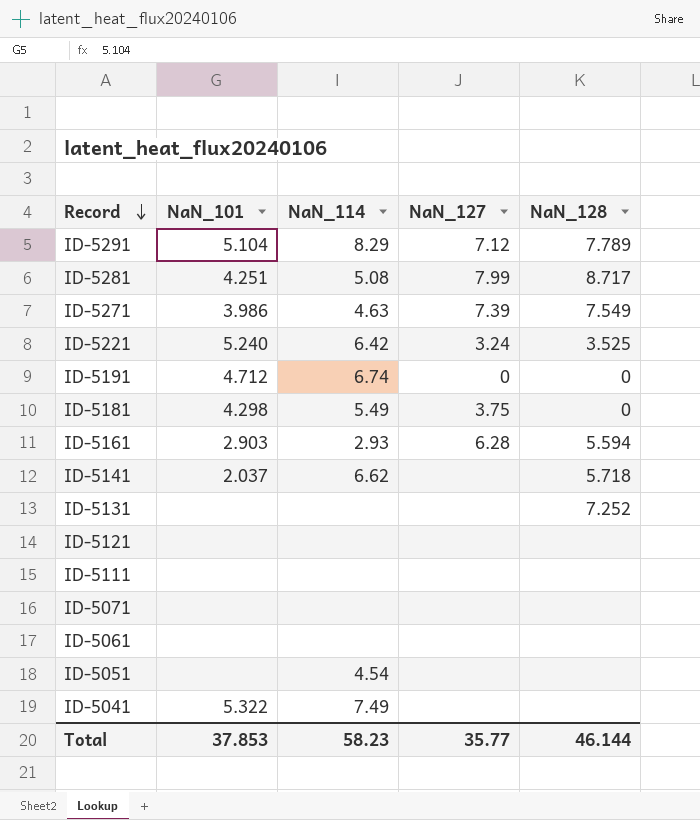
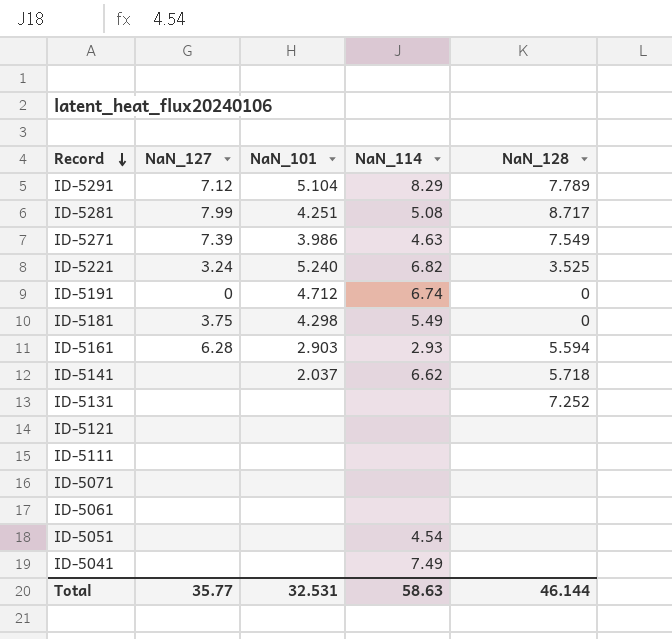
column NaN_127 | position: 4 -> 2
ID-5221 | NaN_114: 6.42 -> 6.82
ID-5041 | NaN_101: 5.322 -> none
Total | NaN_101: 37.853 -> 32.531
Total | NaN_114: 58.23 -> 58.63

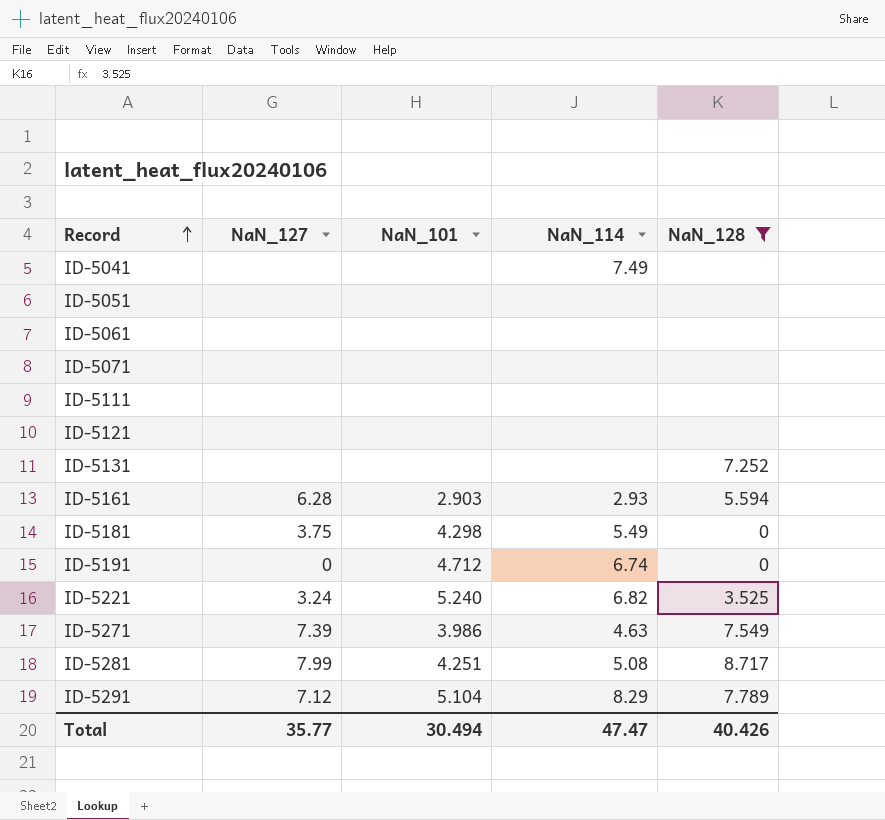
filter: none -> NaN_128 != 5.718
row order: Record descending -> Record ascending
ID-5051 | NaN_114: 4.54 -> none
Total | NaN_101: 32.531 -> 30.494
Total | NaN_114: 58.63 -> 47.47
Total | NaN_128: 46.144 -> 40.426

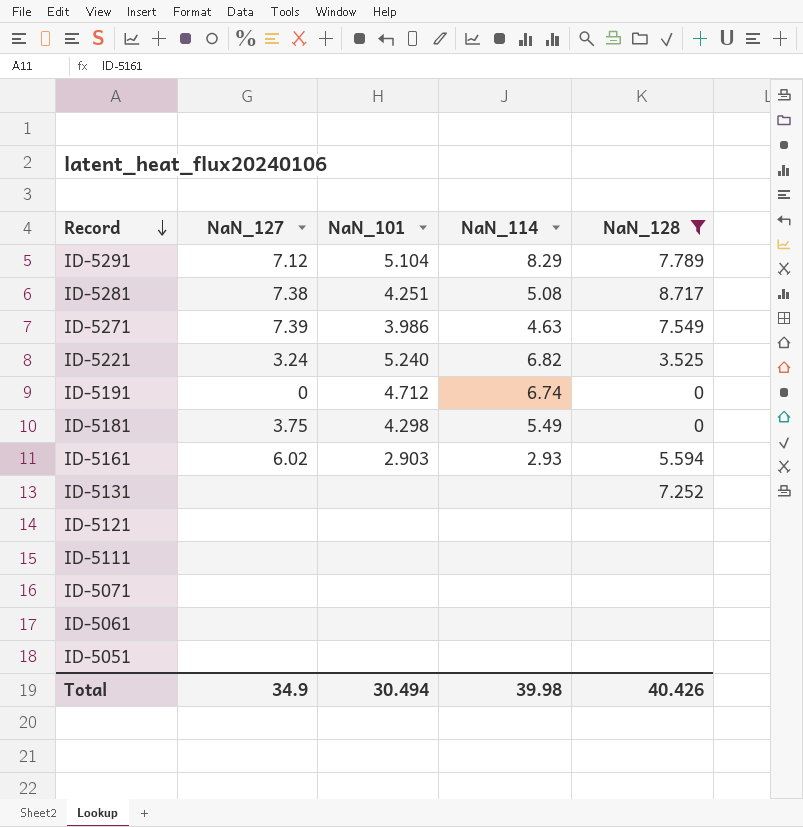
row order: Record ascending -> Record descending
row ID-5041: none | none | 7.49 | none -> none
ID-5281 | NaN_127: 7.99 -> 7.38
ID-5161 | NaN_127: 6.28 -> 6.02
Total | NaN_127: 35.77 -> 34.9
Total | NaN_114: 47.47 -> 39.98

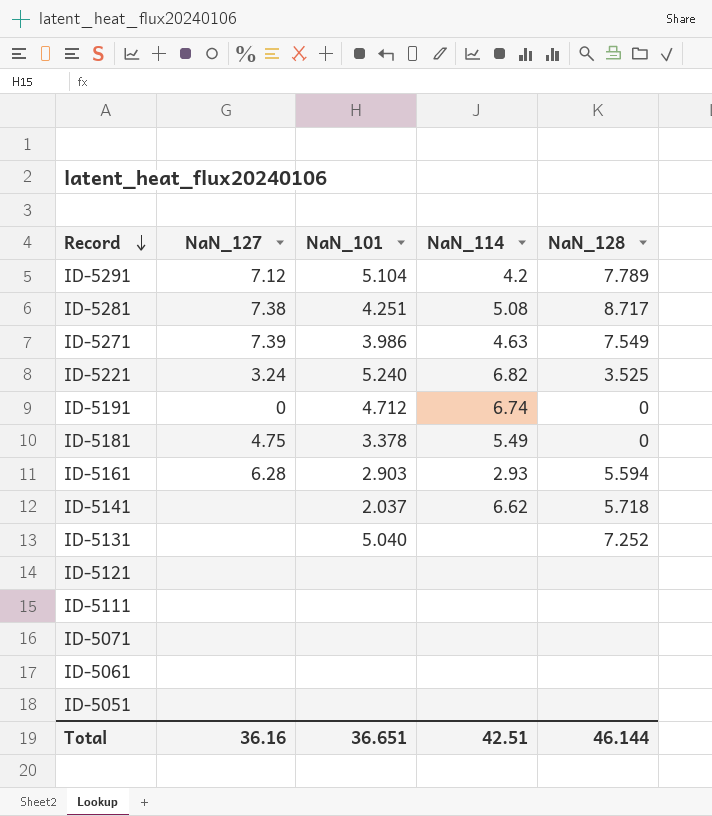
filter: NaN_128 != 5.718 -> none
ID-5291 | NaN_114: 8.29 -> 4.2
ID-5181 | NaN_127: 3.75 -> 4.75
ID-5181 | NaN_101: 4.298 -> 3.378
ID-5161 | NaN_127: 6.02 -> 6.28
ID-5131 | NaN_101: none -> 5.040
Total | NaN_127: 34.9 -> 36.16
Total | NaN_101: 30.494 -> 36.651
Total | NaN_114: 39.98 -> 42.51
Total | NaN_128: 40.426 -> 46.144

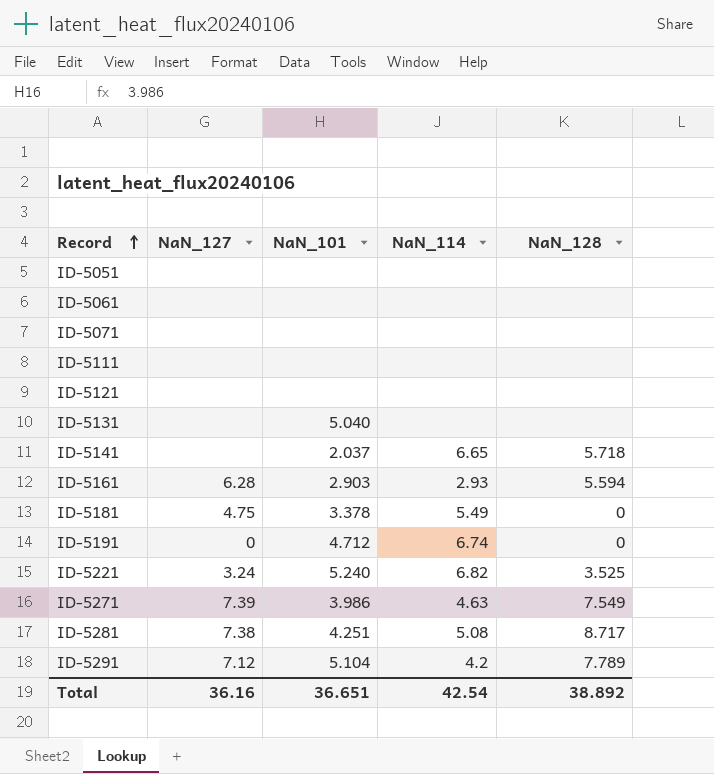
row order: Record descending -> Record ascending
ID-5131 | NaN_128: 7.252 -> none
ID-5141 | NaN_114: 6.62 -> 6.65
Total | NaN_114: 42.51 -> 42.54
Total | NaN_128: 46.144 -> 38.892

